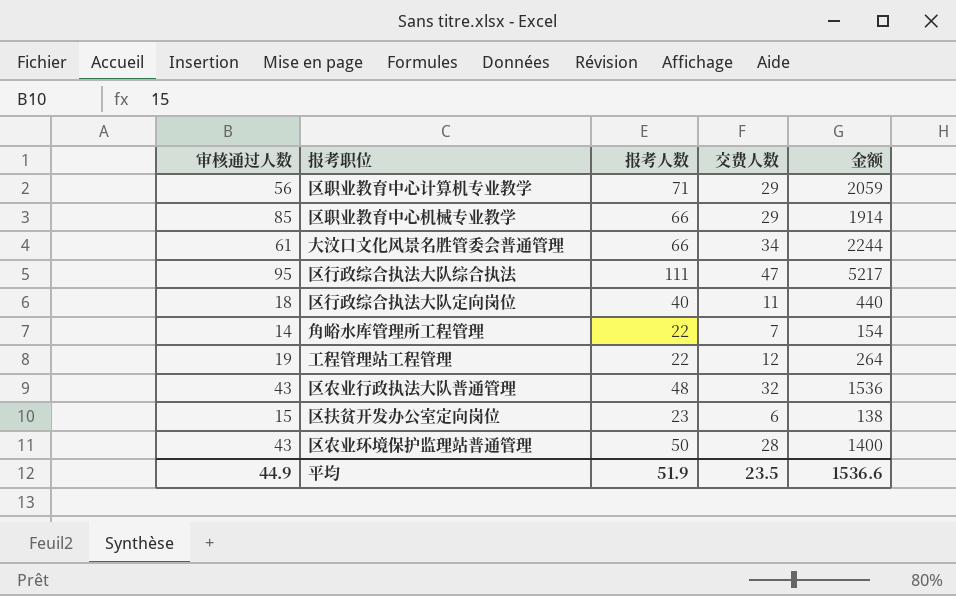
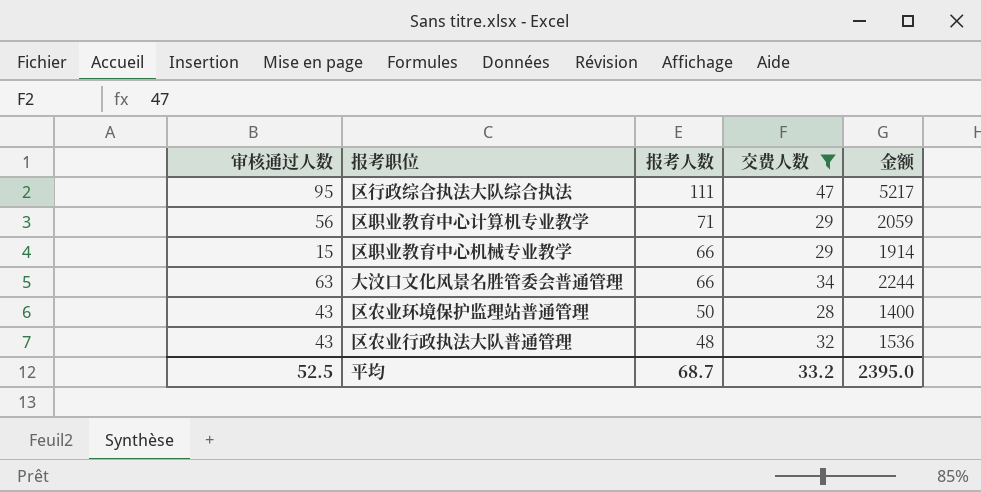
filter: none -> 交费人数 >= 28
row order: none -> 报考人数 descending
区职业教育中心机械专业教学 | 审核通过人数: 85 -> 15
大汶口文化风景名胜管委会普通管理 | 审核通过人数: 61 -> 63
平均 | 审核通过人数: 44.9 -> 52.5
平均 | 报考人数: 51.9 -> 68.7
平均 | 交费人数: 23.5 -> 33.2
平均 | 金额: 1536.6 -> 2395.0

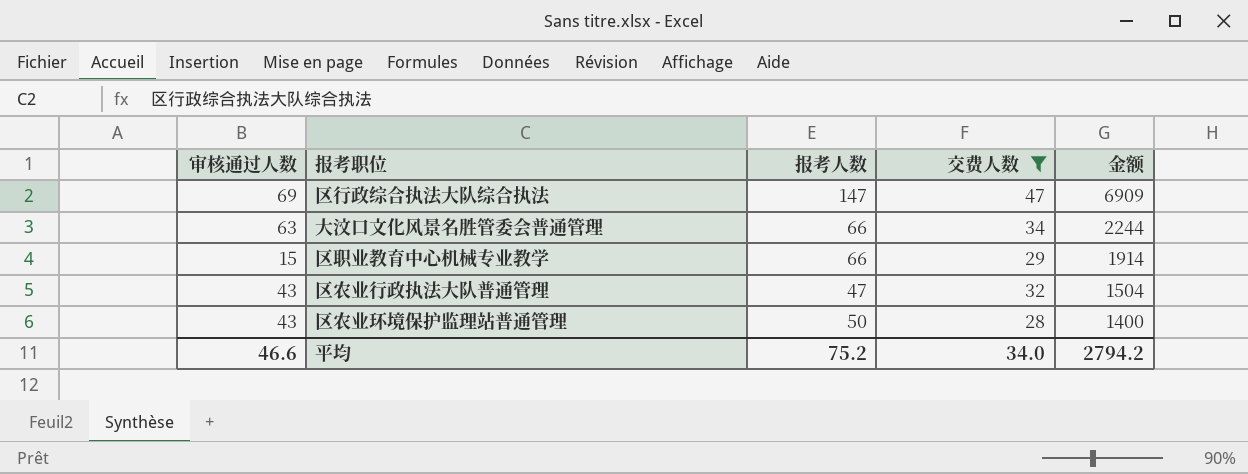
row order: 报考人数 descending -> 金额 descending
row 区职业教育中心计算机专业教学: 56 | 71 | 29 | 2059 -> none
区行政综合执法大队综合执法 | 审核通过人数: 95 -> 69
区行政综合执法大队综合执法 | 报考人数: 111 -> 147
区行政综合执法大队综合执法 | 金额: 5217 -> 6909
区农业行政执法大队普通管理 | 报考人数: 48 -> 47
区农业行政执法大队普通管理 | 金额: 1536 -> 1504
平均 | 审核通过人数: 52.5 -> 46.6
平均 | 报考人数: 68.7 -> 75.2
平均 | 交费人数: 33.2 -> 34.0
平均 | 金额: 2395.0 -> 2794.2

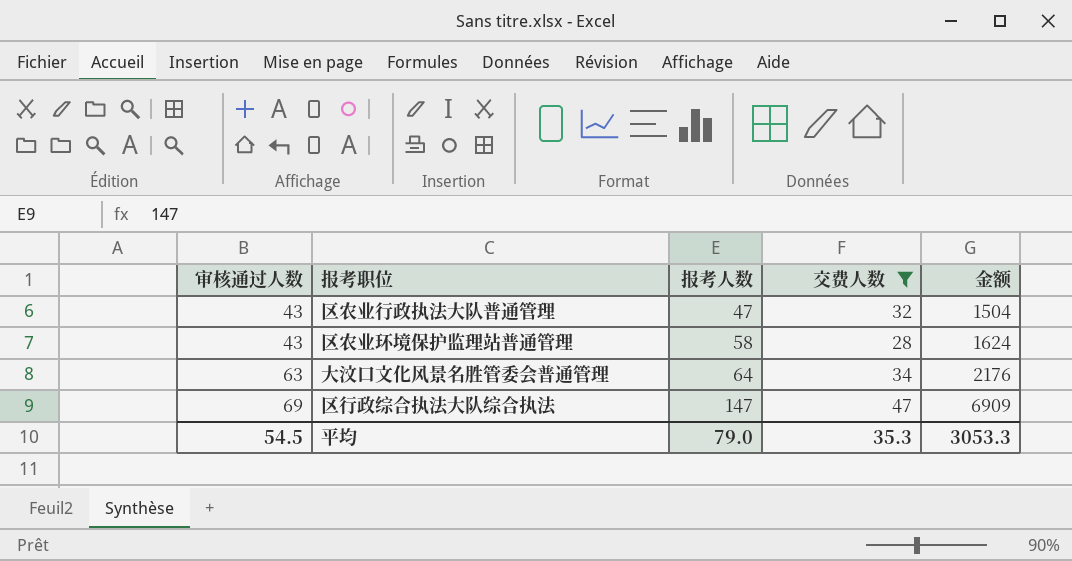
row order: 金额 descending -> 审核通过人数 ascending
row 区职业教育中心机械专业教学: 15 | 66 | 29 | 1914 -> none
区农业环境保护监理站普通管理 | 报考人数: 50 -> 58
区农业环境保护监理站普通管理 | 金额: 1400 -> 1624
大汶口文化风景名胜管委会普通管理 | 报考人数: 66 -> 64
大汶口文化风景名胜管委会普通管理 | 金额: 2244 -> 2176
平均 | 审核通过人数: 46.6 -> 54.5
平均 | 报考人数: 75.2 -> 79.0
平均 | 交费人数: 34.0 -> 35.3
平均 | 金额: 2794.2 -> 3053.3

